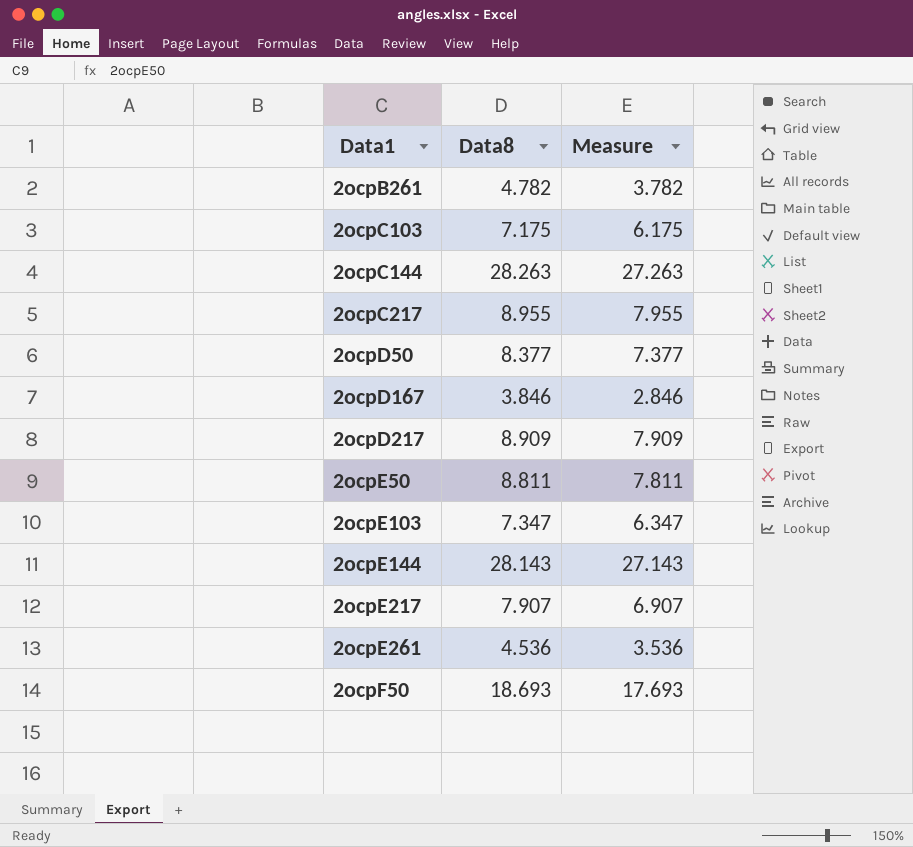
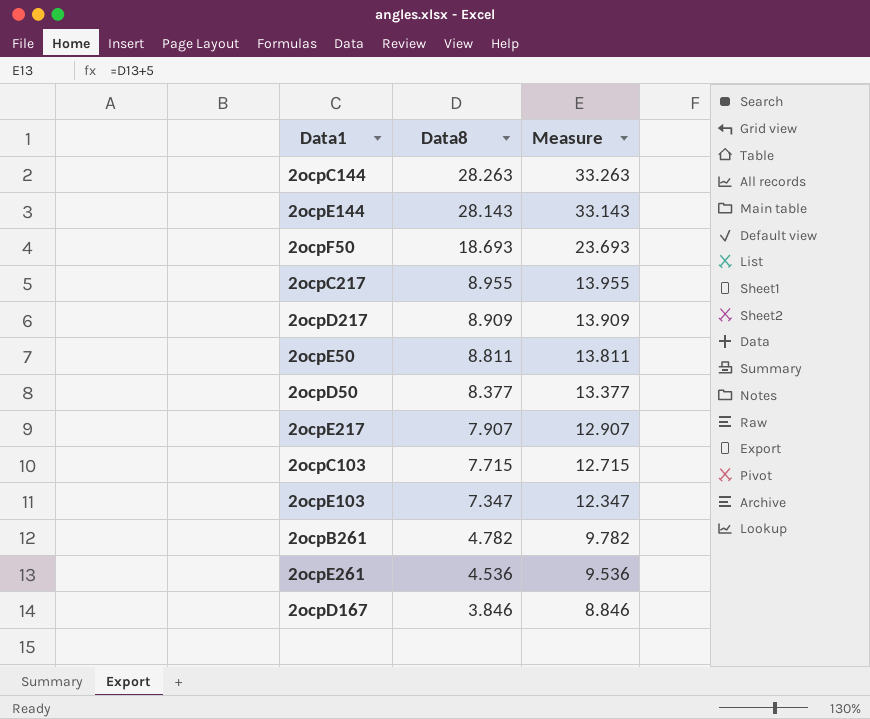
row order: Data1 ascending -> Data8 descending
column Measure | formula: [Data8] - 1 -> [Data8] + 5
2ocpC103 | Data8: 7.175 -> 7.715

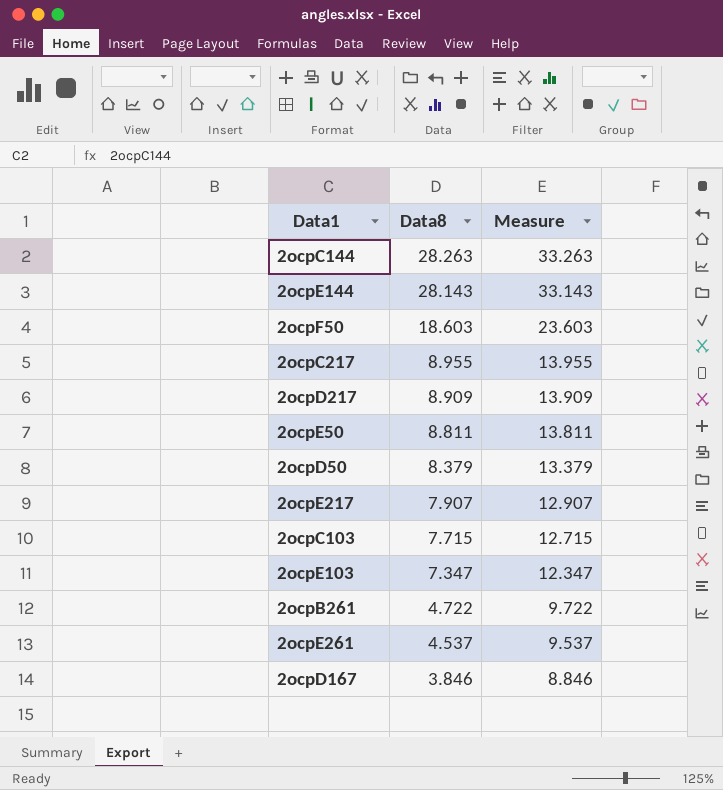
2ocpF50 | Data8: 18.693 -> 18.603
2ocpF50 | Measure: 23.693 -> 23.603
2ocpD50 | Data8: 8.377 -> 8.379
2ocpD50 | Measure: 13.377 -> 13.379
2ocpB261 | Data8: 4.782 -> 4.722
2ocpB261 | Measure: 9.782 -> 9.722
2ocpE261 | Data8: 4.536 -> 4.537
2ocpE261 | Measure: 9.536 -> 9.537

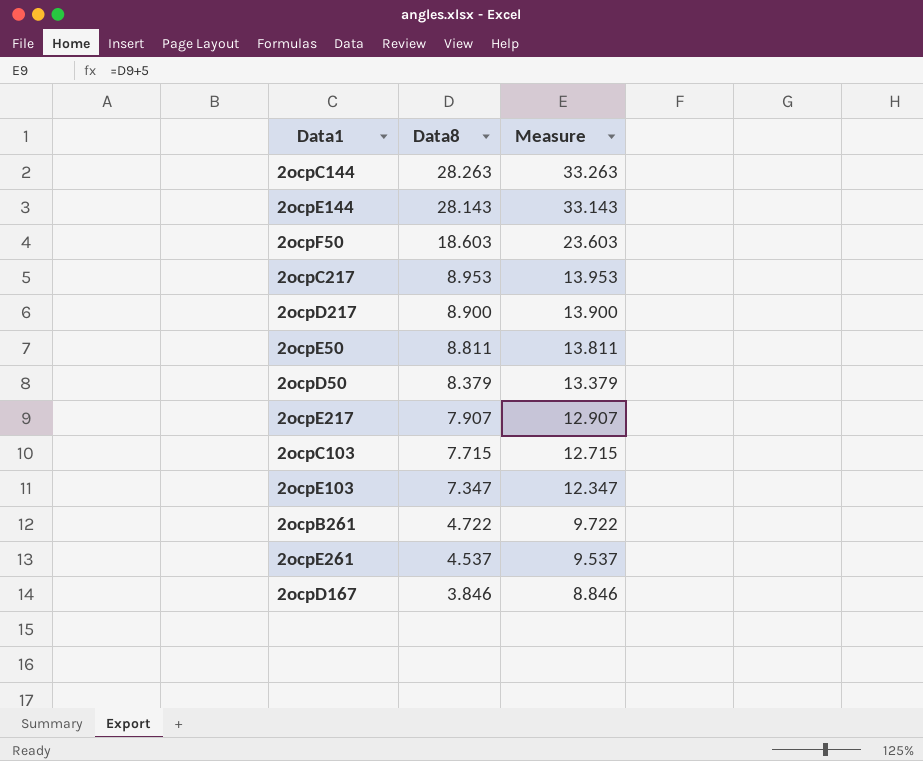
2ocpC217 | Data8: 8.955 -> 8.953
2ocpC217 | Measure: 13.955 -> 13.953
2ocpD217 | Data8: 8.909 -> 8.900
2ocpD217 | Measure: 13.909 -> 13.900

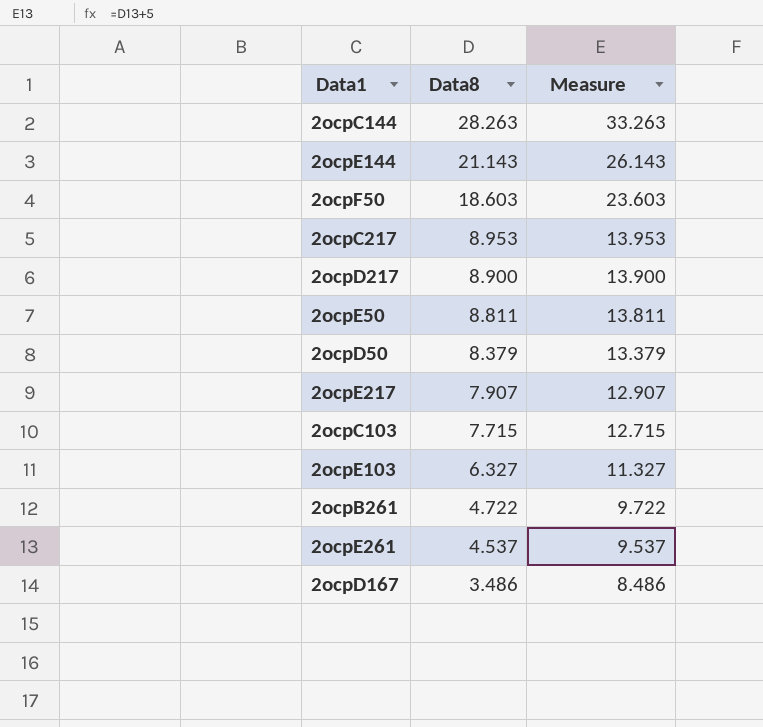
2ocpE144 | Data8: 28.143 -> 21.143
2ocpE144 | Measure: 33.143 -> 26.143
2ocpE103 | Data8: 7.347 -> 6.327
2ocpE103 | Measure: 12.347 -> 11.327
2ocpD167 | Data8: 3.846 -> 3.486
2ocpD167 | Measure: 8.846 -> 8.486

